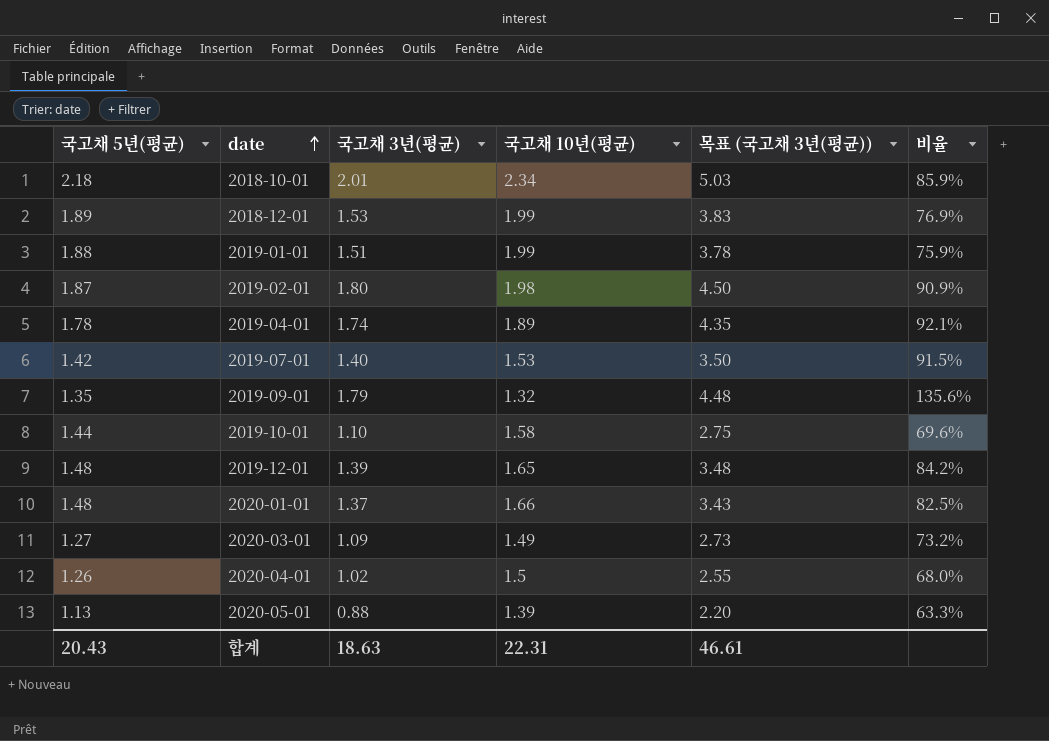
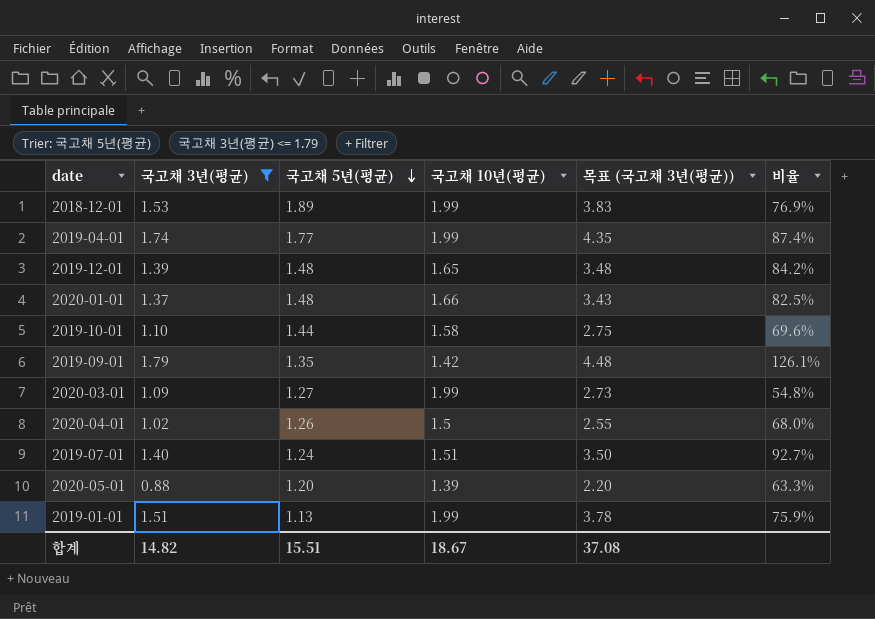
filter: none -> 국고채 3년(평균) <= 1.79
row order: date ascending -> 국고채 5년(평균) descending
column 국고채 5년(평균) | position: 1 -> 3
2019-04-01 | 국고채 5년(평균): 1.78 -> 1.77
2019-04-01 | 국고채 10년(평균): 1.89 -> 1.99
2019-04-01 | 비율: 92.1% -> 87.4%
2019-09-01 | 국고채 10년(평균): 1.32 -> 1.42
2019-09-01 | 비율: 135.6% -> 126.1%
2020-03-01 | 국고채 10년(평균): 1.49 -> 1.99
2020-03-01 | 비율: 73.2% -> 54.8%
2019-07-01 | 국고채 5년(평균): 1.42 -> 1.24
2019-07-01 | 국고채 10년(평균): 1.53 -> 1.51
2019-07-01 | 비율: 91.5% -> 92.7%
2020-05-01 | 국고채 5년(평균): 1.13 -> 1.20
2019-01-01 | 국고채 5년(평균): 1.88 -> 1.13
합계 | 국고채 3년(평균): 18.63 -> 14.82
합계 | 국고채 5년(평균): 20.43 -> 15.51
합계 | 국고채 10년(평균): 22.31 -> 18.67
합계 | 목표 (국고채 3년(평균)): 46.61 -> 37.08

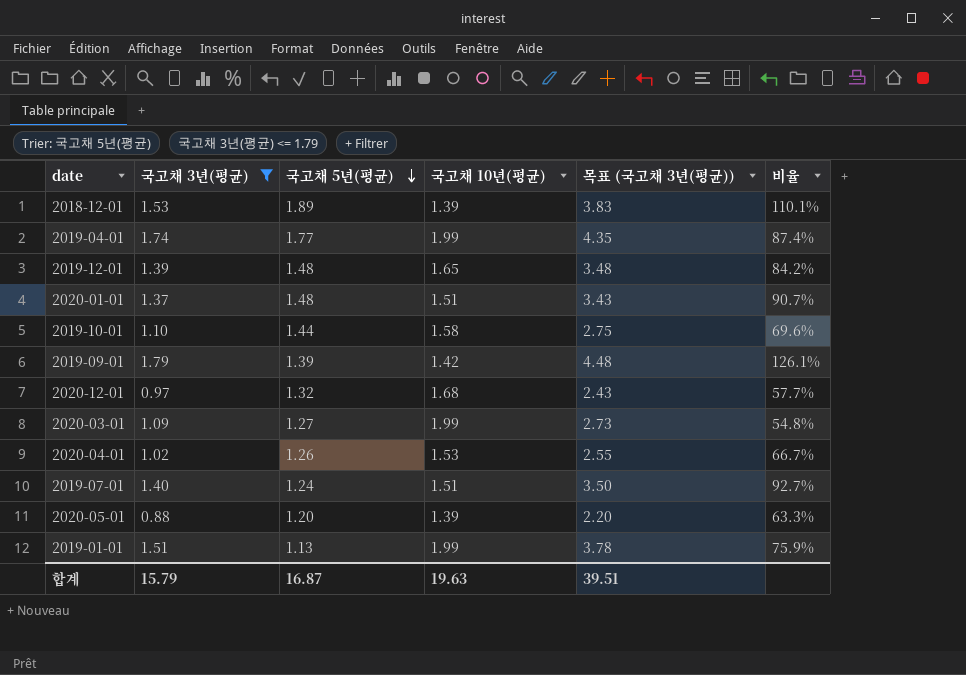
2018-12-01 | 국고채 10년(평균): 1.99 -> 1.39
2018-12-01 | 비율: 76.9% -> 110.1%
2020-01-01 | 국고채 10년(평균): 1.66 -> 1.51
2020-01-01 | 비율: 82.5% -> 90.7%
2019-09-01 | 국고채 5년(평균): 1.35 -> 1.39
row 2020-12-01: none -> 0.97 | 1.32 | 1.68 | 2.43 | 57.7%
2020-04-01 | 국고채 10년(평균): 1.5 -> 1.53
2020-04-01 | 비율: 68.0% -> 66.7%
합계 | 국고채 3년(평균): 14.82 -> 15.79
합계 | 국고채 5년(평균): 15.51 -> 16.87
합계 | 국고채 10년(평균): 18.67 -> 19.63
합계 | 목표 (국고채 3년(평균)): 37.08 -> 39.51

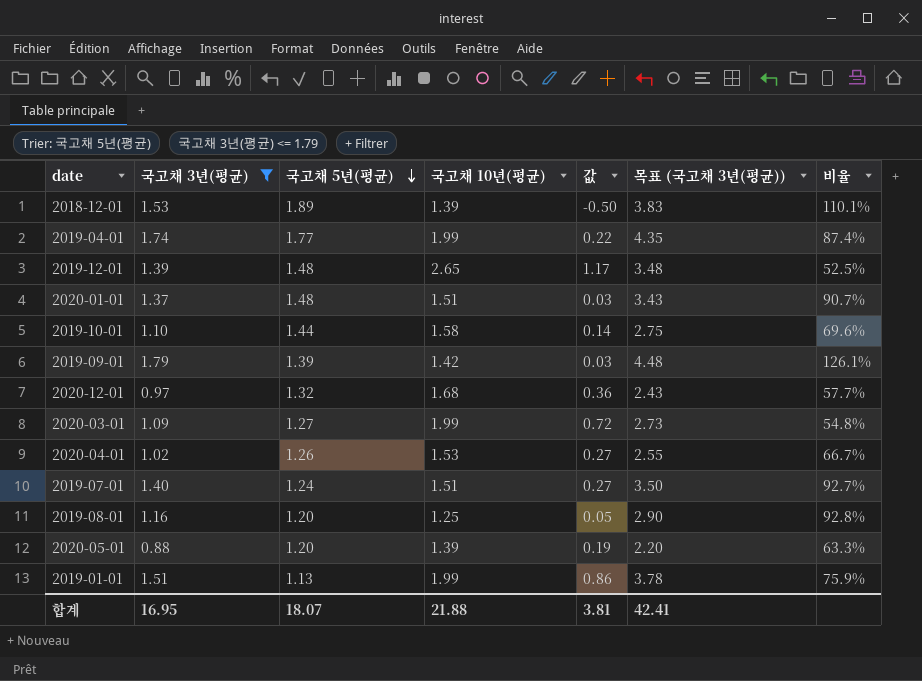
column 값 | formula: none -> [국고채 10년(평균)] - [국고채 5년(평균)]
2019-12-01 | 국고채 10년(평균): 1.65 -> 2.65
2019-12-01 | 비율: 84.2% -> 52.5%
row 2019-08-01: none -> 1.16 | 1.20 | 1.25 | 0.05 | 2.90 | 92.8%
합계 | 국고채 3년(평균): 15.79 -> 16.95
합계 | 국고채 5년(평균): 16.87 -> 18.07
합계 | 국고채 10년(평균): 19.63 -> 21.88
합계 | 목표 (국고채 3년(평균)): 39.51 -> 42.41

